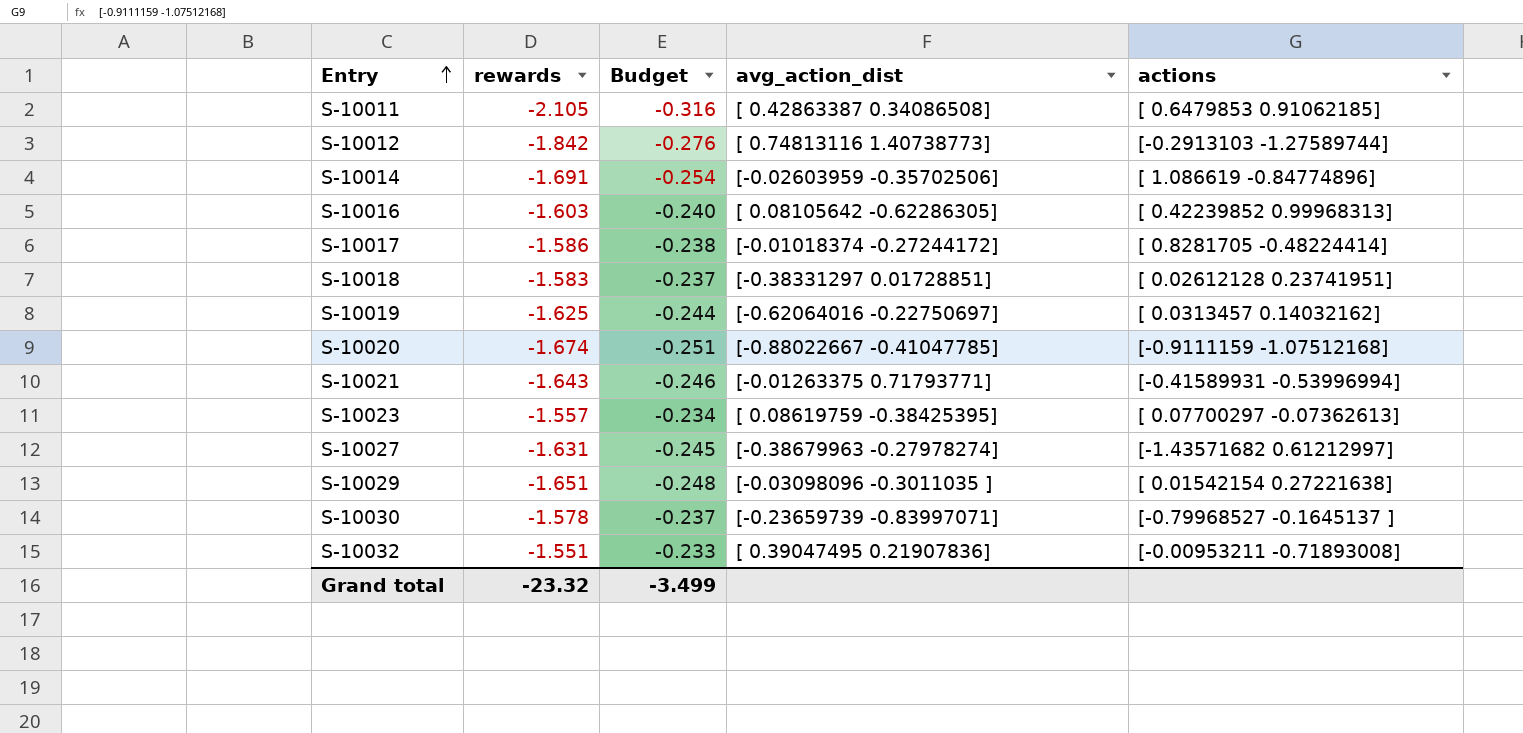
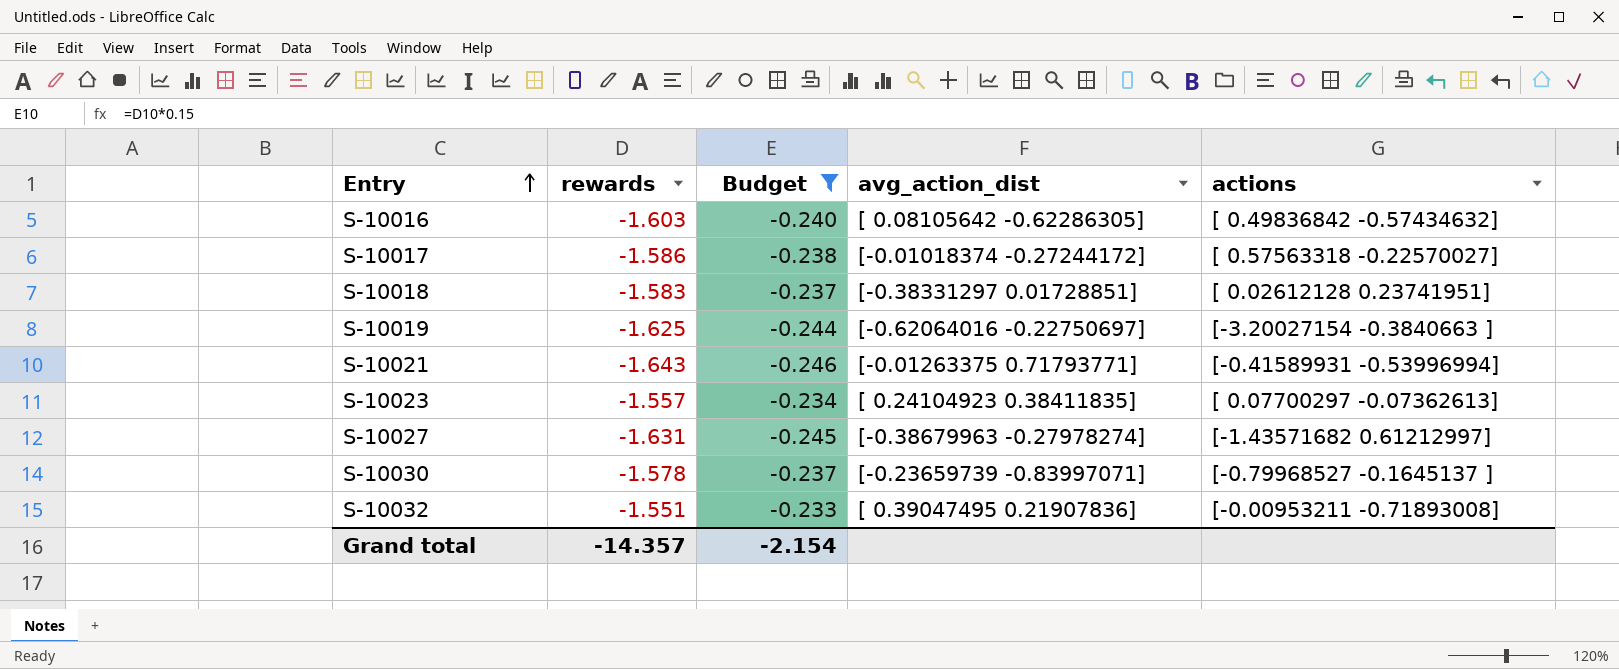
filter: none -> Budget >= -0.246
S-10016 | actions: [ 0.42239852 0.99968313] -> [ 0.49836842 -0.57434632]
S-10017 | actions: [ 0.8281705 -0.48224414] -> [ 0.57563318 -0.22570027]
S-10019 | actions: [ 0.0313457 0.14032162] -> [-3.20027154 -0.3840663 ]
S-10023 | avg_action_dist: [ 0.08619759 -0.38425395] -> [ 0.24104923 0.38411835]
Grand total | rewards: -23.32 -> -14.357
Grand total | Budget: -3.499 -> -2.154

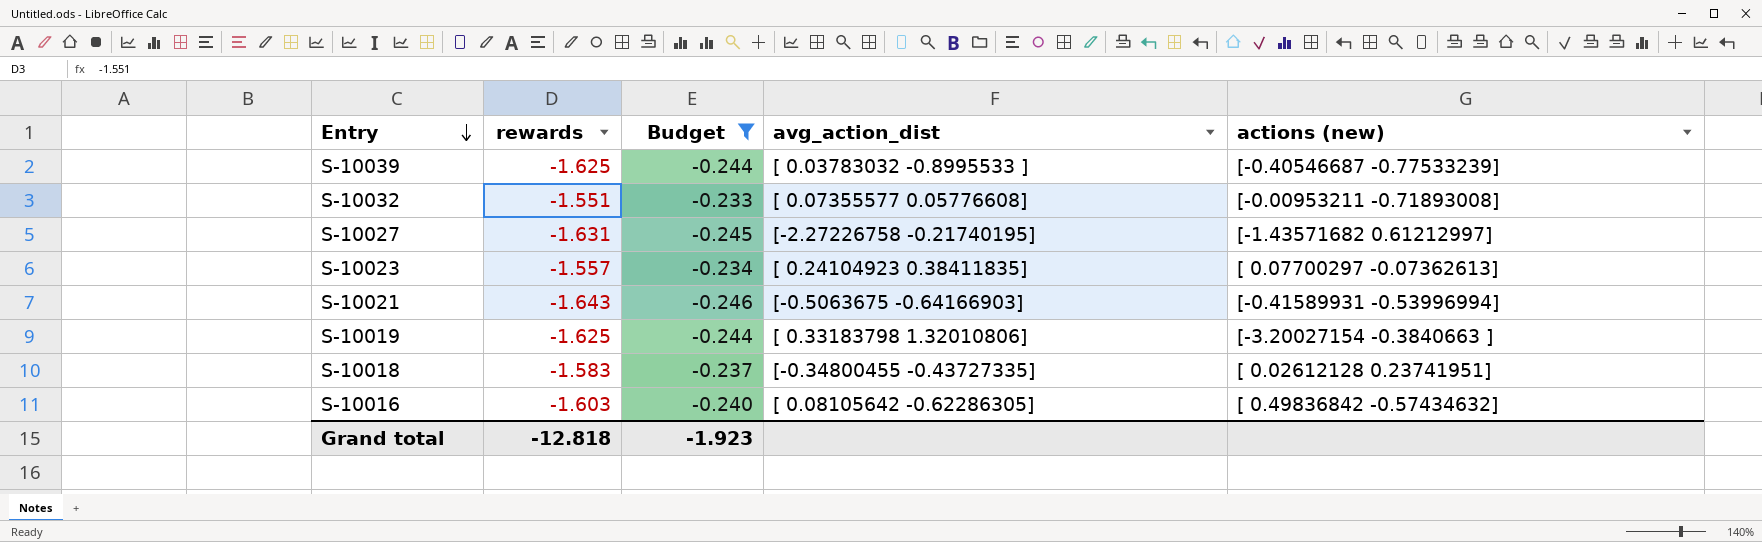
row order: Entry ascending -> Entry descending
column name: actions -> actions (new)
row S-10017: -1.586 | -0.238 | [-0.01018374 -0.27244172] | [ 0.57563318 -0.22570027] -> none
row S-10030: -1.578 | -0.237 | [-0.23659739 -0.83997071] | [-0.79968527 -0.1645137 ] -> none
row S-10039: none -> -1.625 | -0.244 | [ 0.03783032 -0.8995533 ] | [-0.40546687 -0.77533239]
S-10032 | avg_action_dist: [ 0.39047495 0.21907836] -> [ 0.07355577 0.05776608]
S-10027 | avg_action_dist: [-0.38679963 -0.27978274] -> [-2.27226758 -0.21740195]
S-10021 | avg_action_dist: [-0.01263375 0.71793771] -> [-0.5063675 -0.64166903]
S-10019 | avg_action_dist: [-0.62064016 -0.22750697] -> [ 0.33183798 1.32010806]
S-10018 | avg_action_dist: [-0.38331297 0.01728851] -> [-0.34800455 -0.43727335]
Grand total | rewards: -14.357 -> -12.818
Grand total | Budget: -2.154 -> -1.923

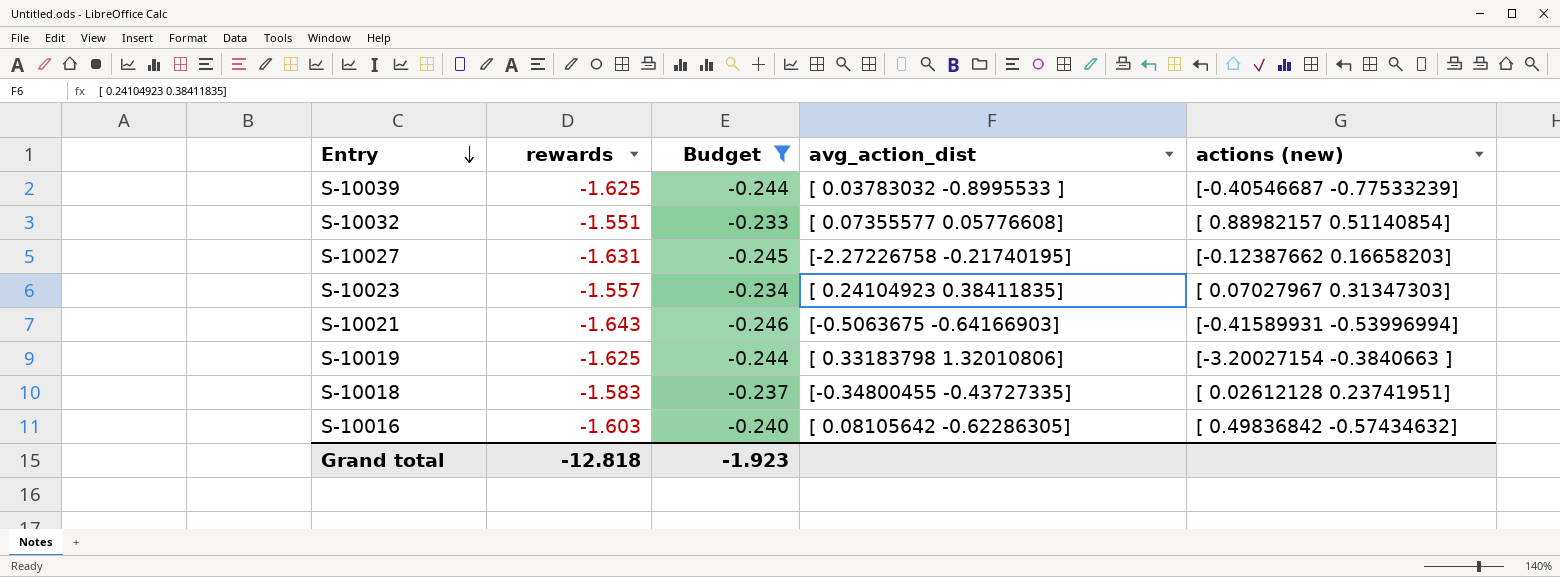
S-10032 | actions (new): [-0.00953211 -0.71893008] -> [ 0.88982157 0.51140854]
S-10027 | actions (new): [-1.43571682 0.61212997] -> [-0.12387662 0.16658203]
S-10023 | actions (new): [ 0.07700297 -0.07362613] -> [ 0.07027967 0.31347303]

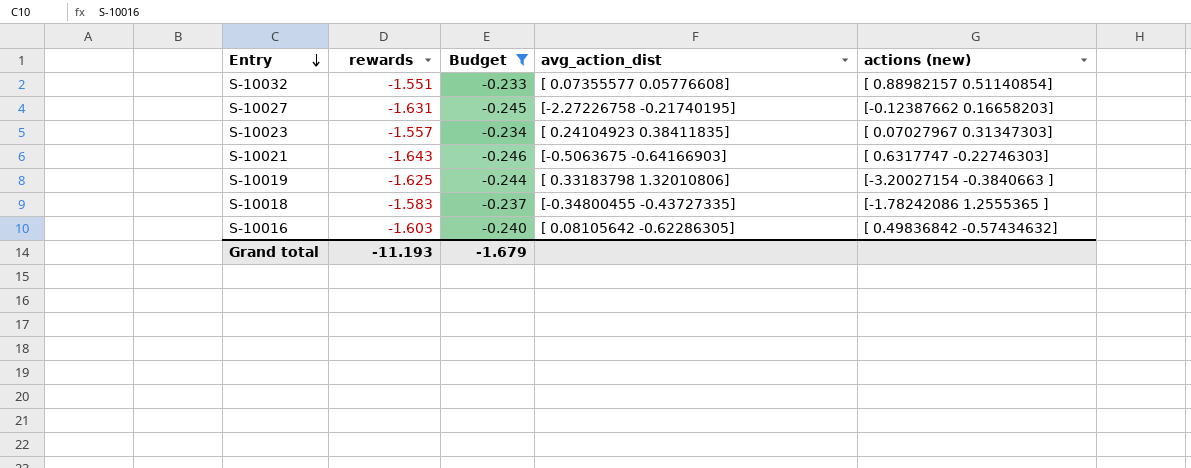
row S-10039: -1.625 | -0.244 | [ 0.03783032 -0.8995533 ] | [-0.40546687 -0.77533239] -> none
S-10021 | actions (new): [-0.41589931 -0.53996994] -> [ 0.6317747 -0.22746303]
S-10018 | actions (new): [ 0.02612128 0.23741951] -> [-1.78242086 1.2555365 ]
Grand total | rewards: -12.818 -> -11.193
Grand total | Budget: -1.923 -> -1.679

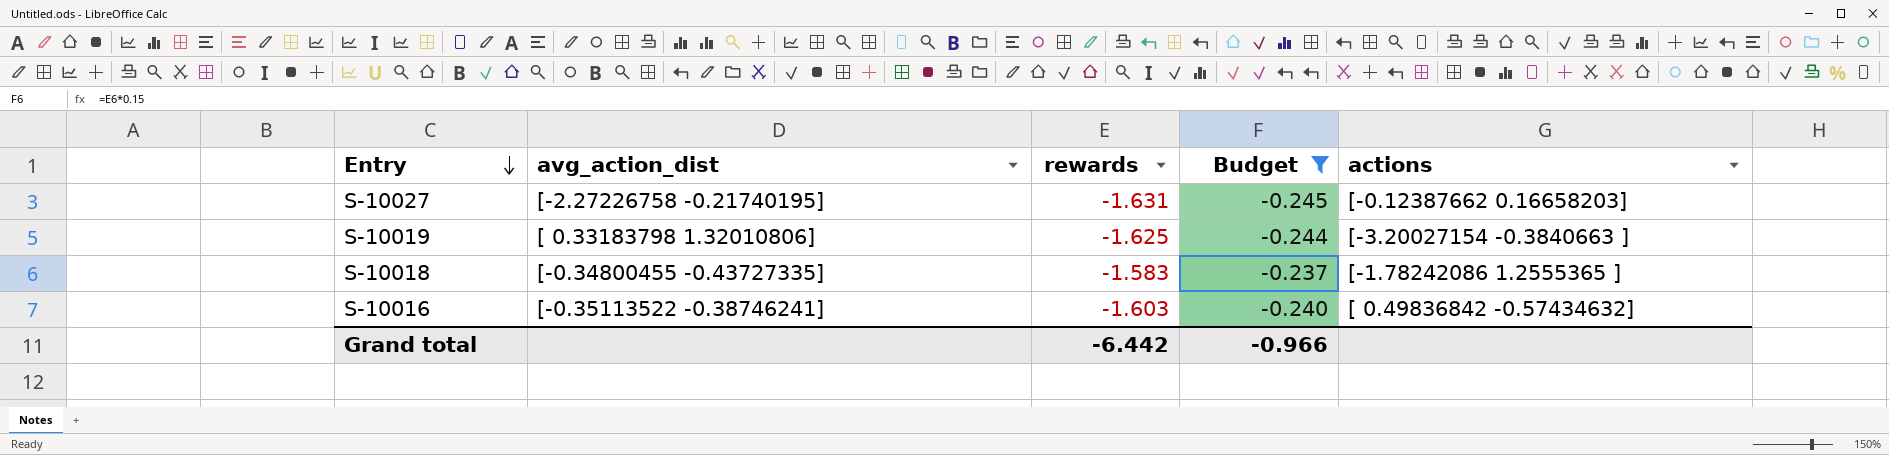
column avg_action_dist | position: 4 -> 2
column name: actions (new) -> actions
row S-10032: -1.551 | -0.233 | [ 0.07355577 0.05776608] | [ 0.88982157 0.51140854] -> none
row S-10023: -1.557 | -0.234 | [ 0.24104923 0.38411835] | [ 0.07027967 0.31347303] -> none
row S-10021: -1.643 | -0.246 | [-0.5063675 -0.64166903] | [ 0.6317747 -0.22746303] -> none
S-10016 | avg_action_dist: [ 0.08105642 -0.62286305] -> [-0.35113522 -0.38746241]
Grand total | rewards: -11.193 -> -6.442
Grand total | Budget: -1.679 -> -0.966

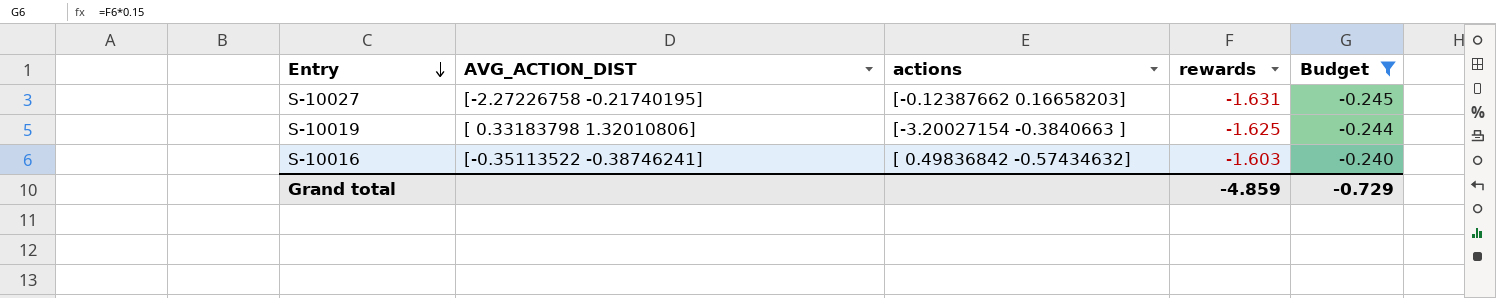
column name: avg_action_dist -> AVG_ACTION_DIST
column actions | position: 5 -> 3
row S-10018: [-0.34800455 -0.43727335] | -1.583 | -0.237 | [-1.78242086 1.2555365 ] -> none
Grand total | rewards: -6.442 -> -4.859
Grand total | Budget: -0.966 -> -0.729

